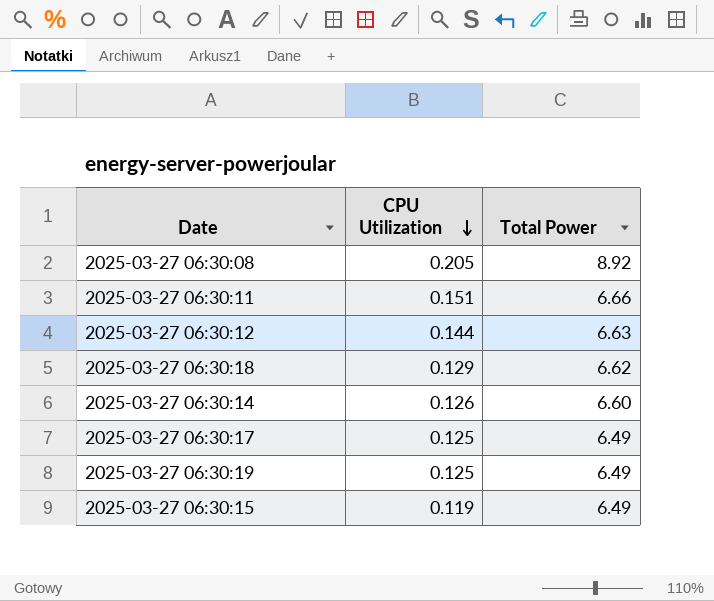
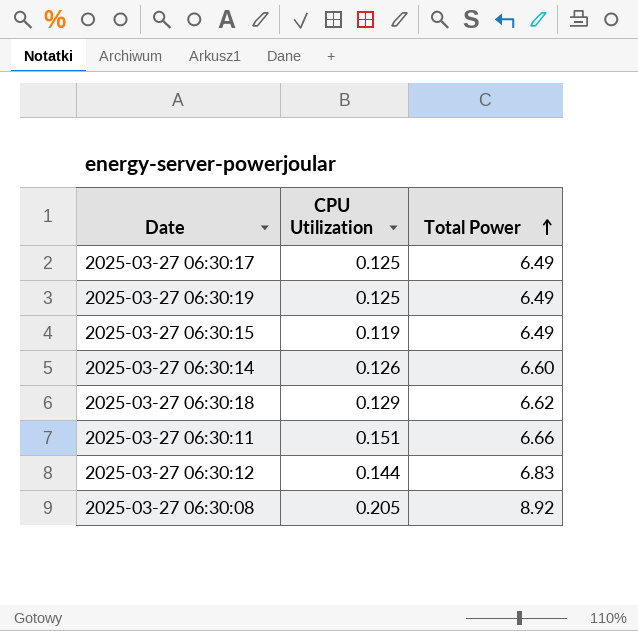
row order: CPU Utilization descending -> Total Power ascending
2025-03-27 06:30:12 | Total Power: 6.63 -> 6.83

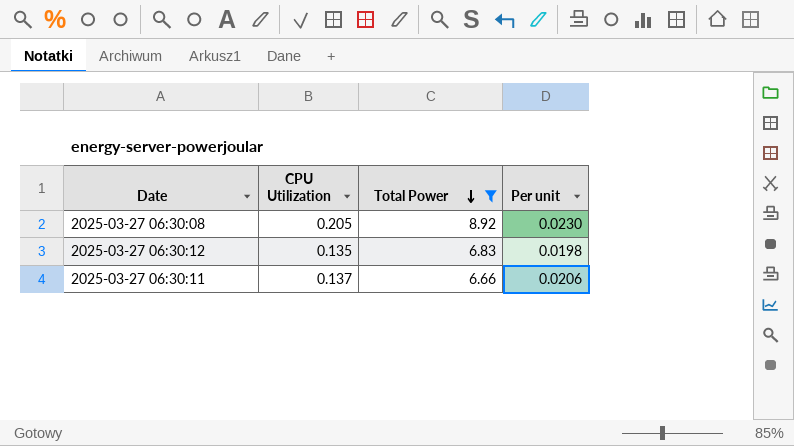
filter: none -> Total Power >= 6.66
row order: Total Power ascending -> Total Power descending
column Per unit | formula: none -> [CPU Utilization] / [Total Power]
2025-03-27 06:30:12 | CPU Utilization: 0.144 -> 0.135
2025-03-27 06:30:11 | CPU Utilization: 0.151 -> 0.137

